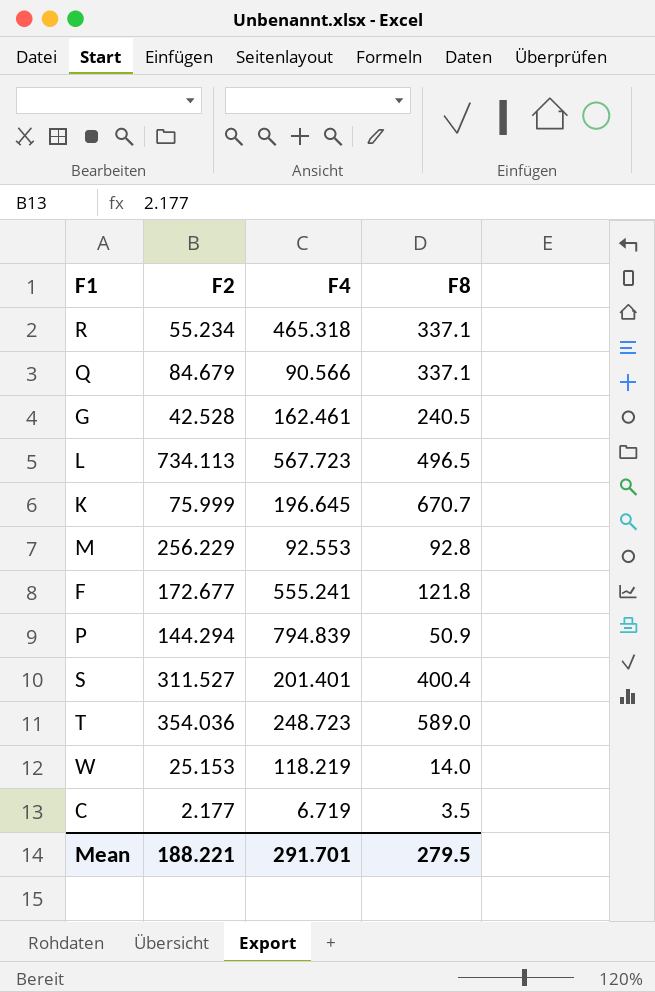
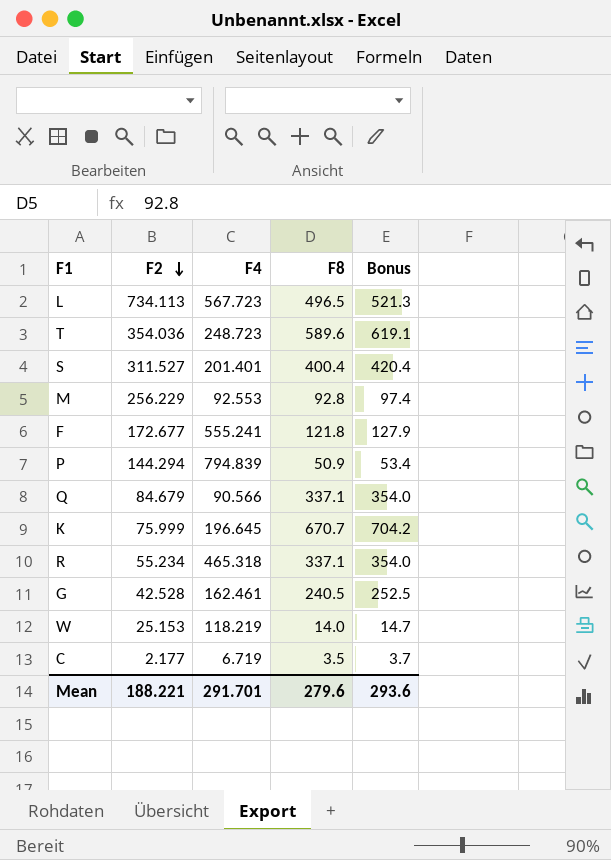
row order: none -> F2 descending
column Bonus | formula: none -> [F8] * 1.05
T | F8: 589.0 -> 589.6
Mean | F8: 279.5 -> 279.6

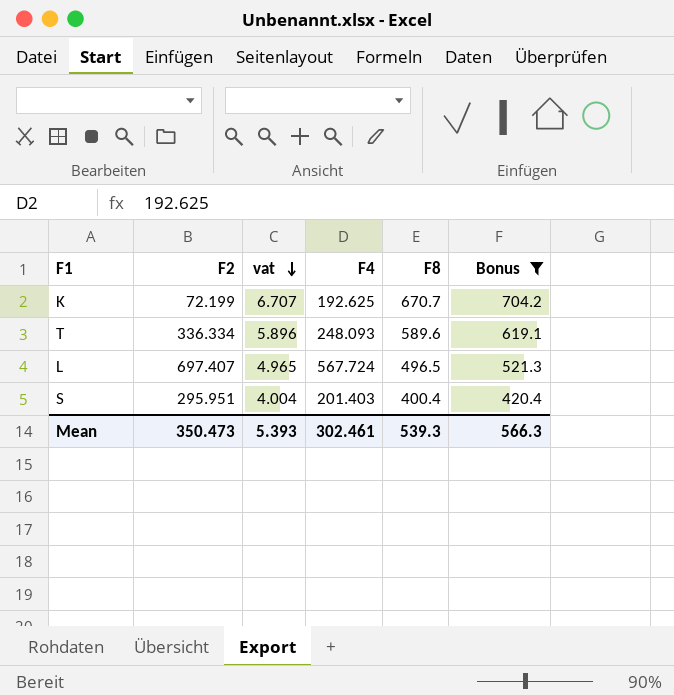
filter: none -> Bonus >= 420.4
row order: F2 descending -> vat descending
column vat | formula: none -> [F8] * 0.01
K | F2: 75.999 -> 72.199
K | F4: 196.645 -> 192.625
T | F2: 354.036 -> 336.334
T | F4: 248.723 -> 248.093
L | F2: 734.113 -> 697.407
L | F4: 567.723 -> 567.724
S | F2: 311.527 -> 295.951
S | F4: 201.401 -> 201.403
Mean | F2: 188.221 -> 350.473
Mean | F4: 291.701 -> 302.461
Mean | F8: 279.6 -> 539.3
Mean | Bonus: 293.6 -> 566.3

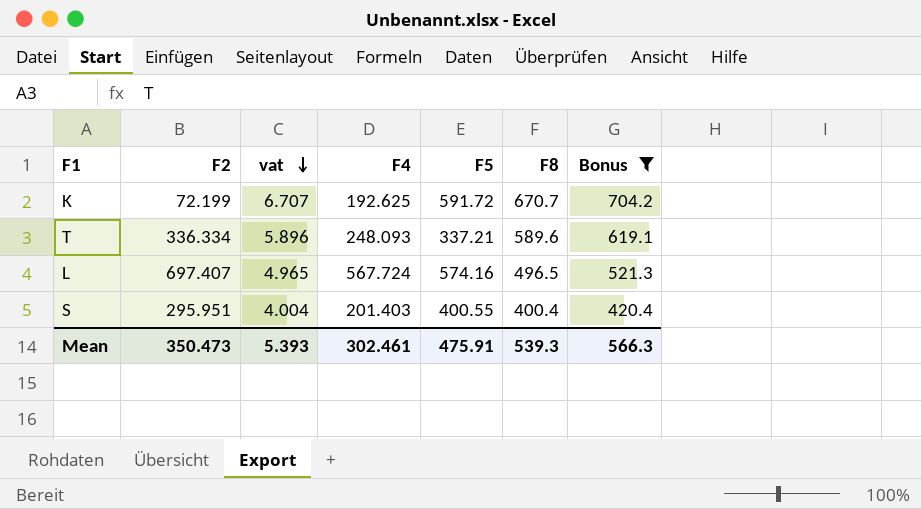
column F5 | position: none -> 5

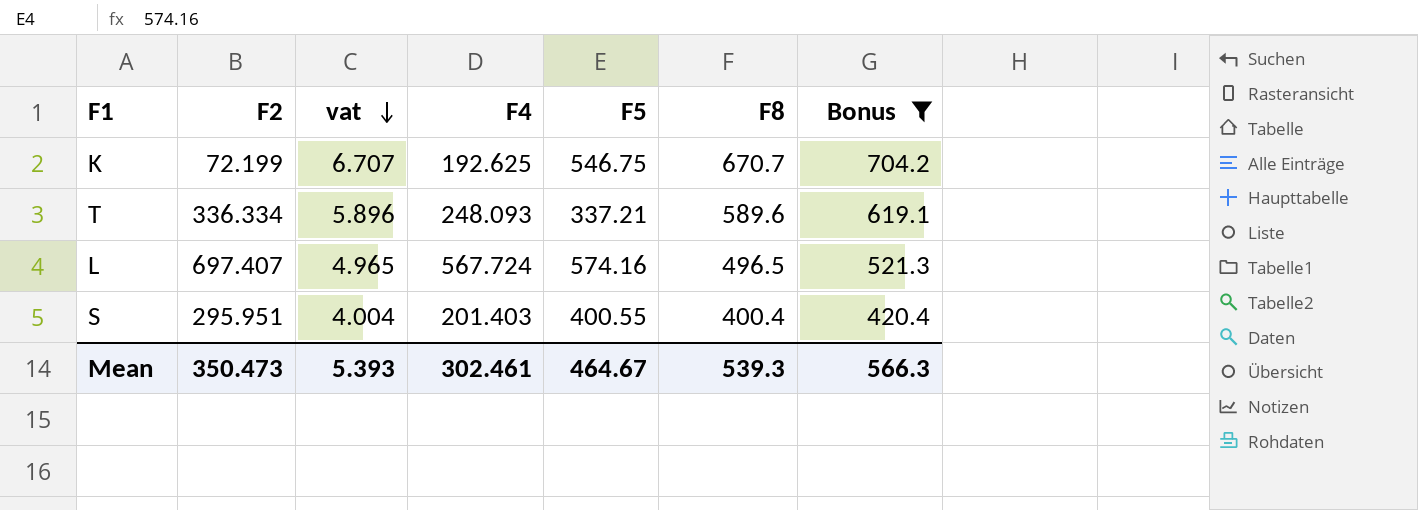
K | F5: 591.72 -> 546.75
Mean | F5: 475.91 -> 464.67

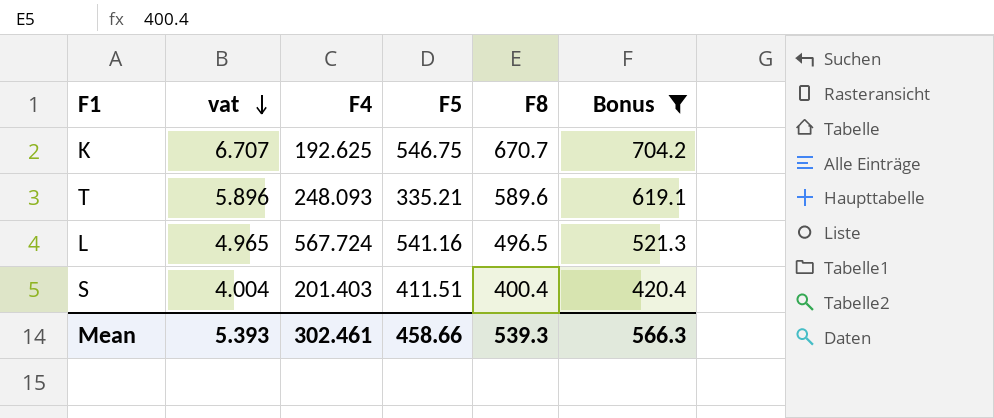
column F2 | position: 2 -> none
T | F5: 337.21 -> 335.21
L | F5: 574.16 -> 541.16
S | F5: 400.55 -> 411.51
Mean | F5: 464.67 -> 458.66

